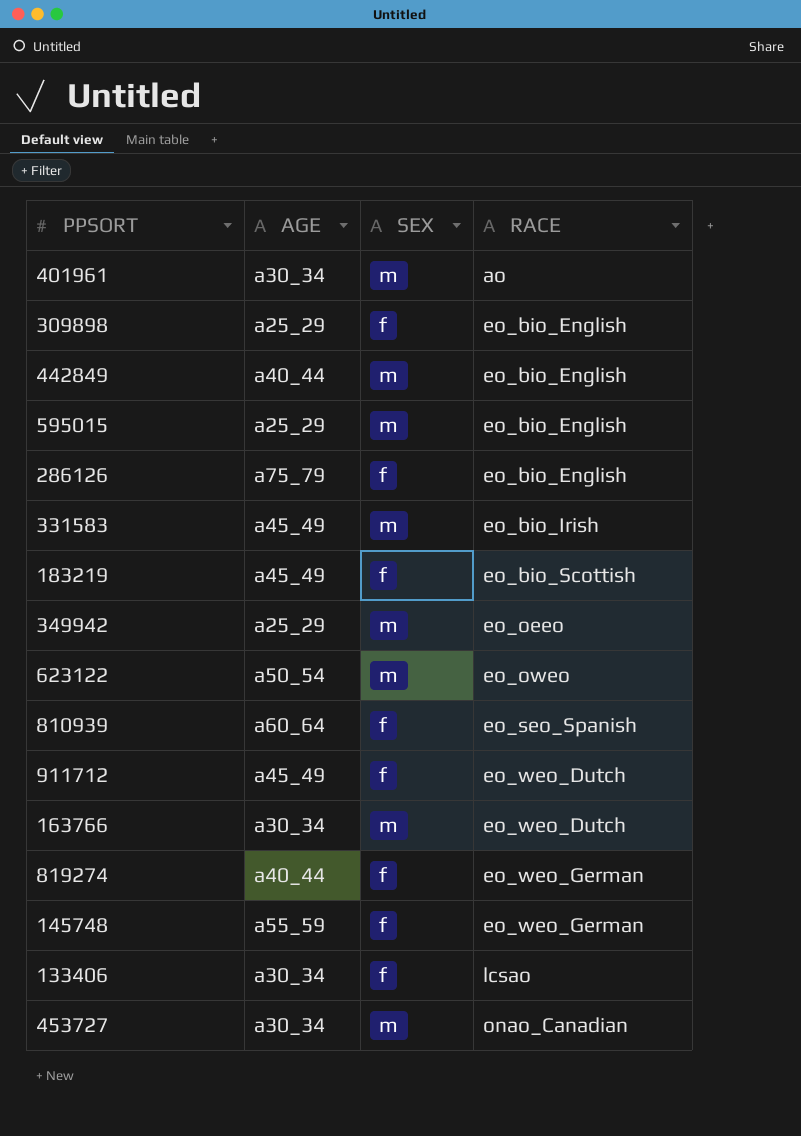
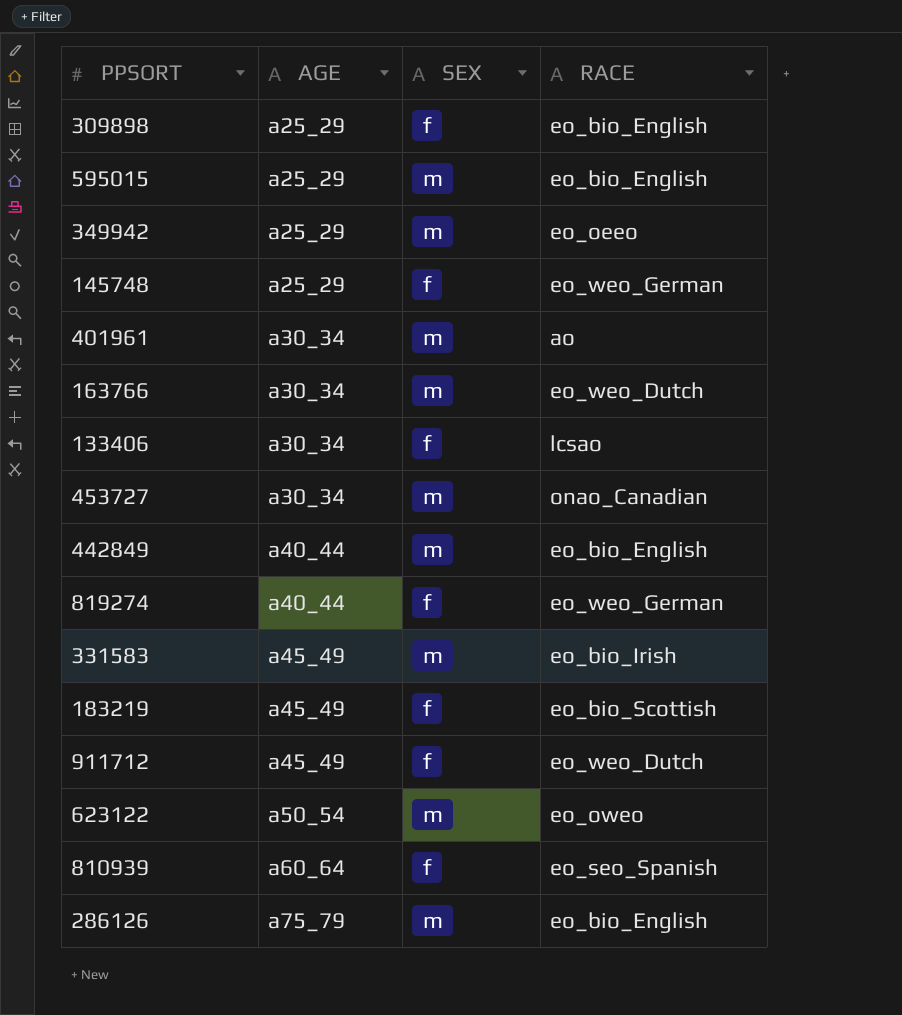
row order: RACE ascending -> AGE ascending
145748 | AGE: a55_59 -> a25_29
286126 | SEX: f -> m

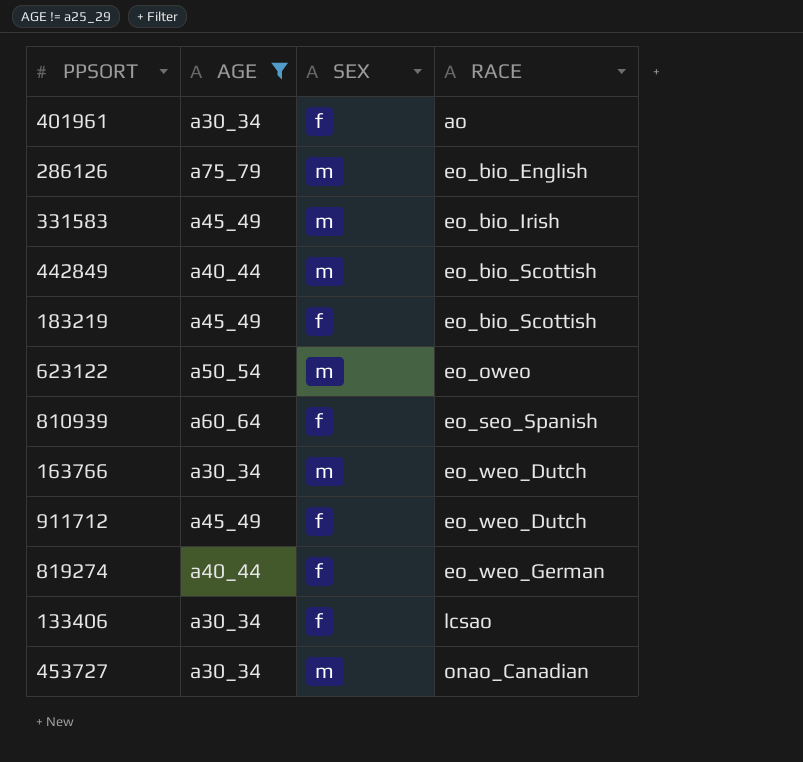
filter: none -> AGE != a25_29
row order: AGE ascending -> RACE ascending
401961 | SEX: m -> f
442849 | RACE: eo_bio_English -> eo_bio_Scottish

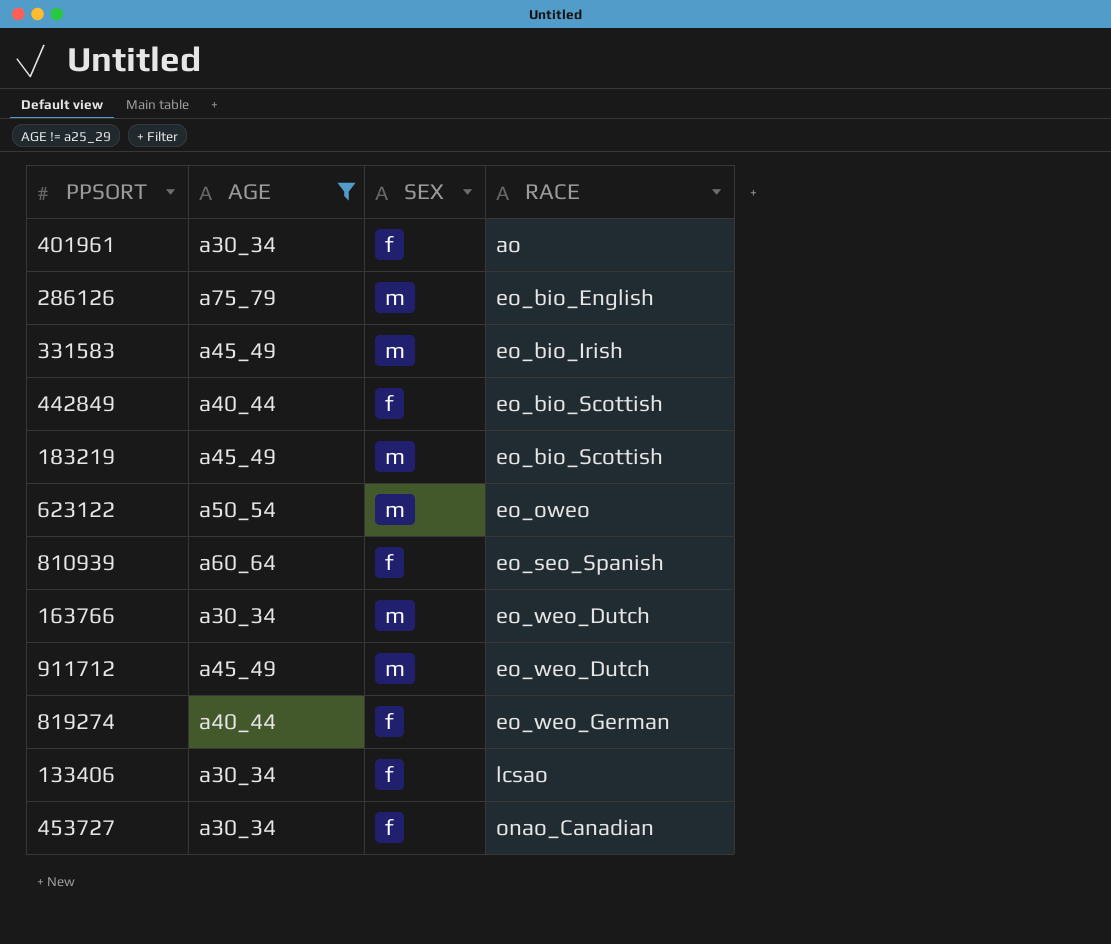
442849 | SEX: m -> f
183219 | SEX: f -> m
911712 | SEX: f -> m
453727 | SEX: m -> f

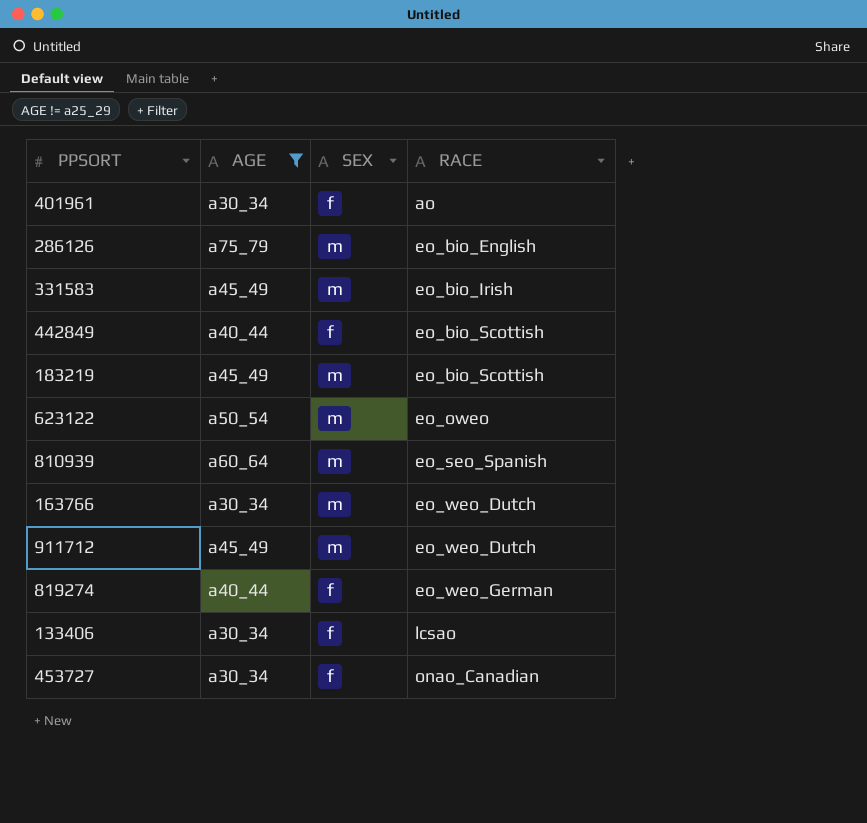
810939 | SEX: f -> m

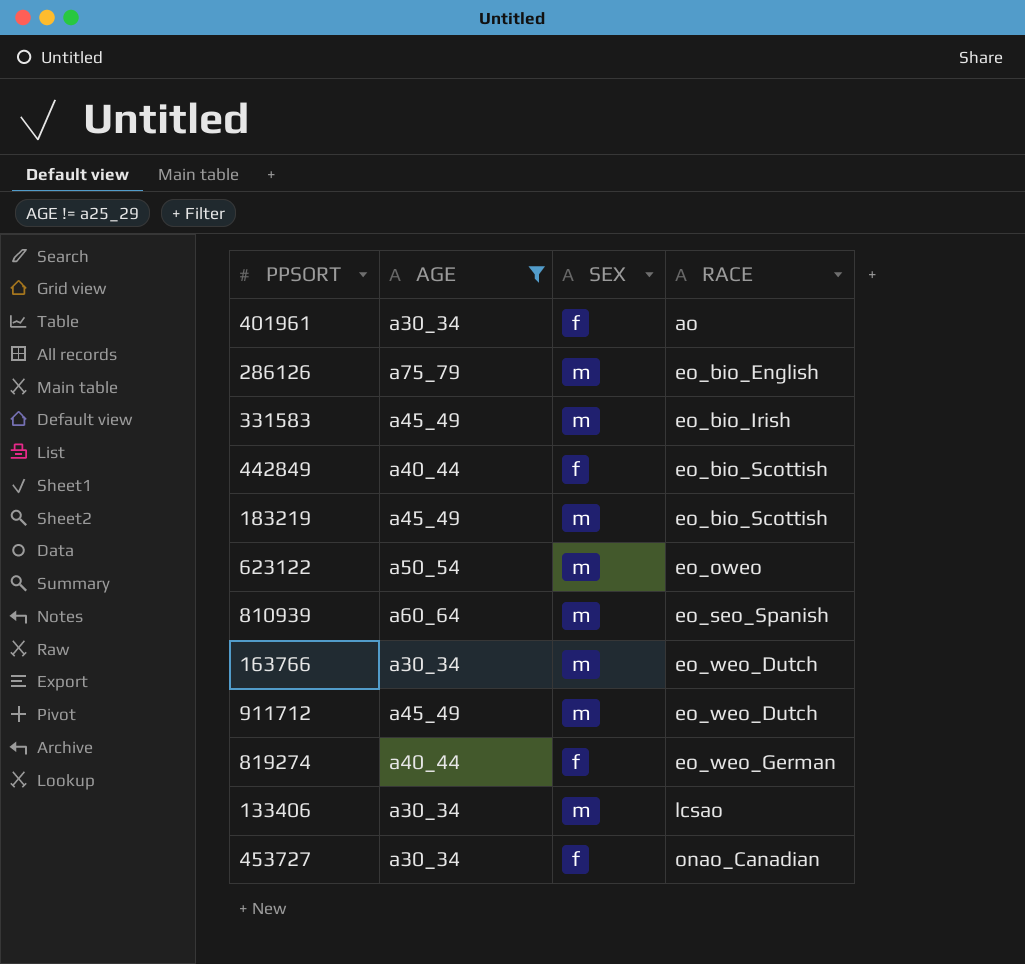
133406 | SEX: f -> m

